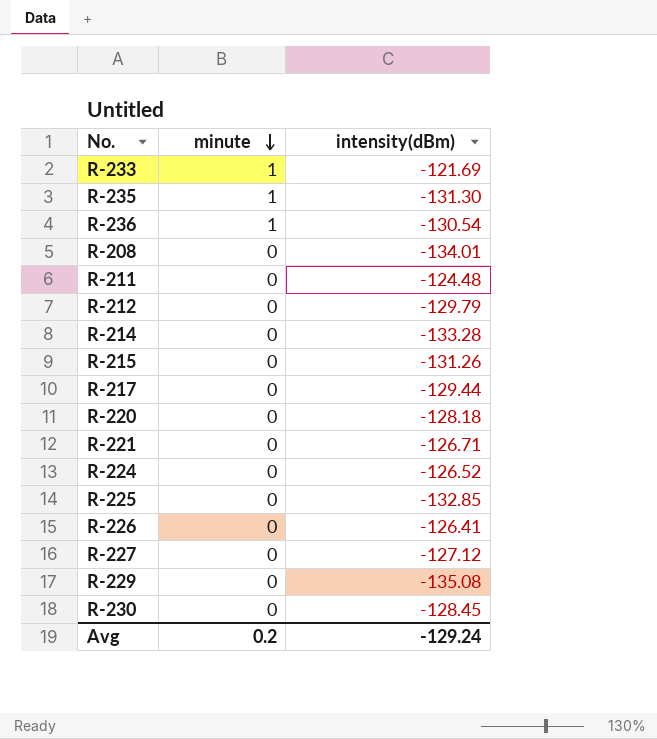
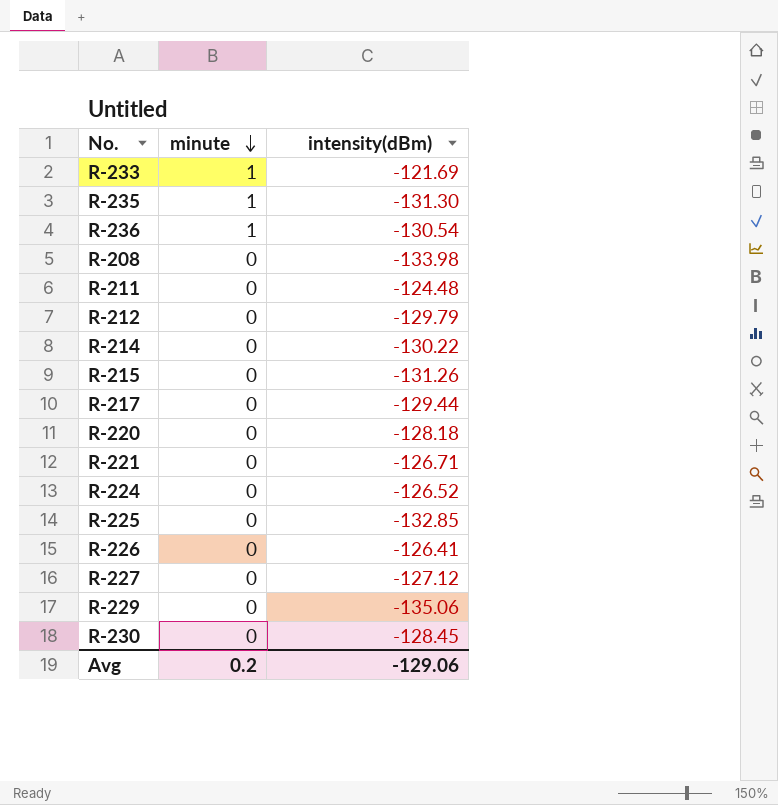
R-208 | intensity(dBm): -134.01 -> -133.98
R-214 | intensity(dBm): -133.28 -> -130.22
R-229 | intensity(dBm): -135.08 -> -135.06
Avg | intensity(dBm): -129.24 -> -129.06

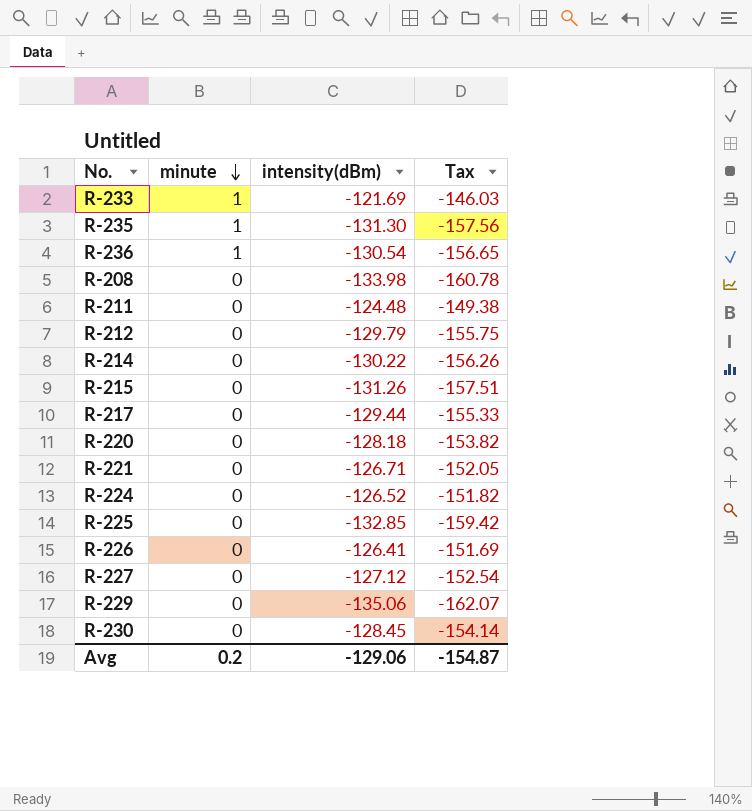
column Tax | formula: none -> [intensity(dBm)] * 1.2

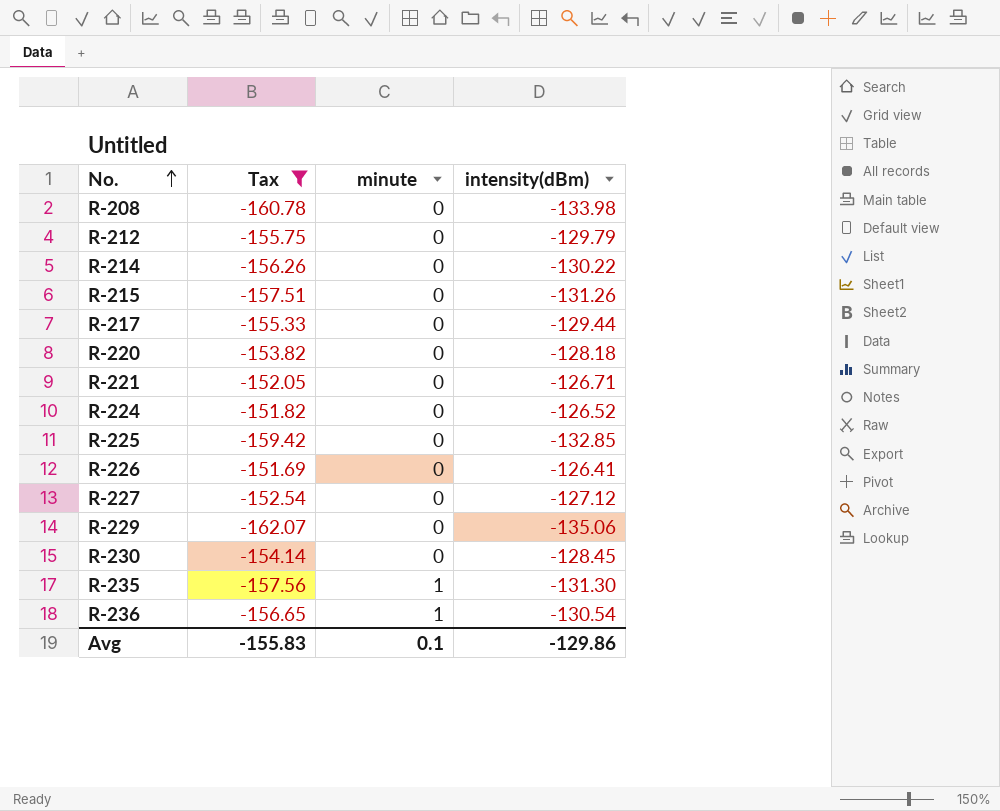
filter: none -> Tax <= -151.69
row order: minute descending -> No. ascending
column Tax | position: 4 -> 2
Avg | Tax: -154.87 -> -155.83
Avg | minute: 0.2 -> 0.1
Avg | intensity(dBm): -129.06 -> -129.86

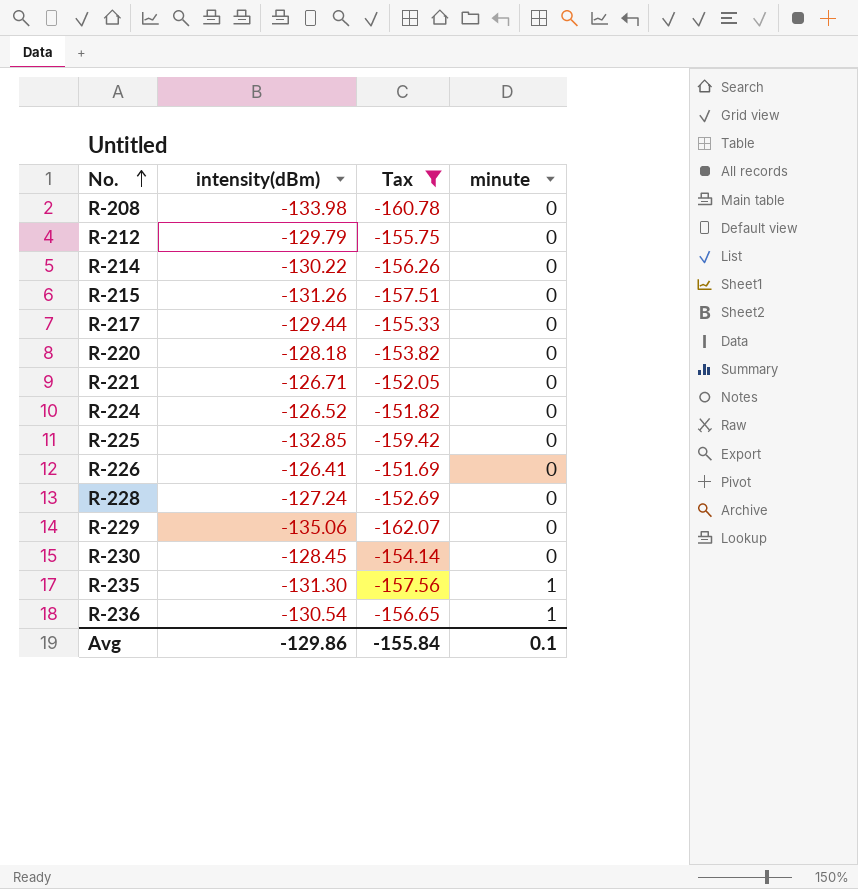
column intensity(dBm) | position: 4 -> 2
row R-227: -152.54 | 0 | -127.12 -> none
row R-228: none -> -127.24 | -152.69 | 0
Avg | Tax: -155.83 -> -155.84

